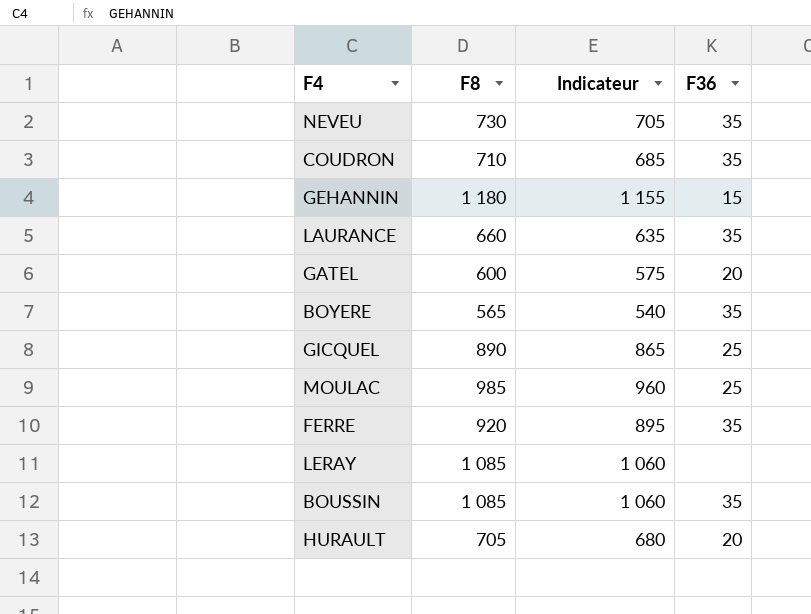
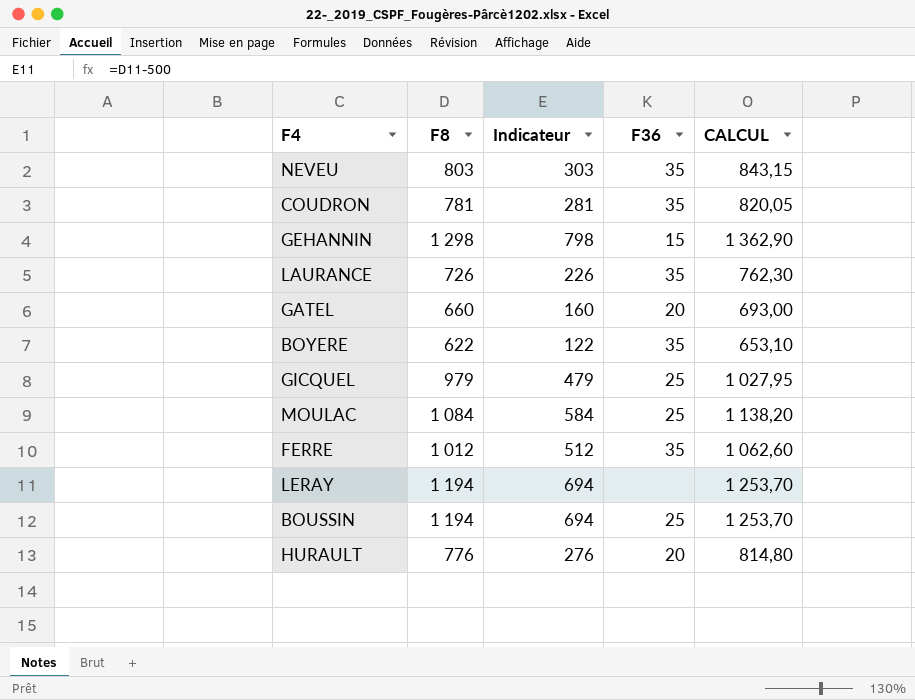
column Indicateur | formula: [F8] - 25 -> [F8] - 500
column CALCUL | formula: none -> [F8] * 1,05
NEVEU | F8: 730 -> 803
COUDRON | F8: 710 -> 781
GEHANNIN | F8: 1 180 -> 1 298
LAURANCE | F8: 660 -> 726
GATEL | F8: 600 -> 660
BOYERE | F8: 565 -> 622
GICQUEL | F8: 890 -> 979
MOULAC | F8: 985 -> 1 084
FERRE | F8: 920 -> 1 012
LERAY | F8: 1 085 -> 1 194
BOUSSIN | F8: 1 085 -> 1 194
BOUSSIN | F36: 35 -> 25
HURAULT | F8: 705 -> 776

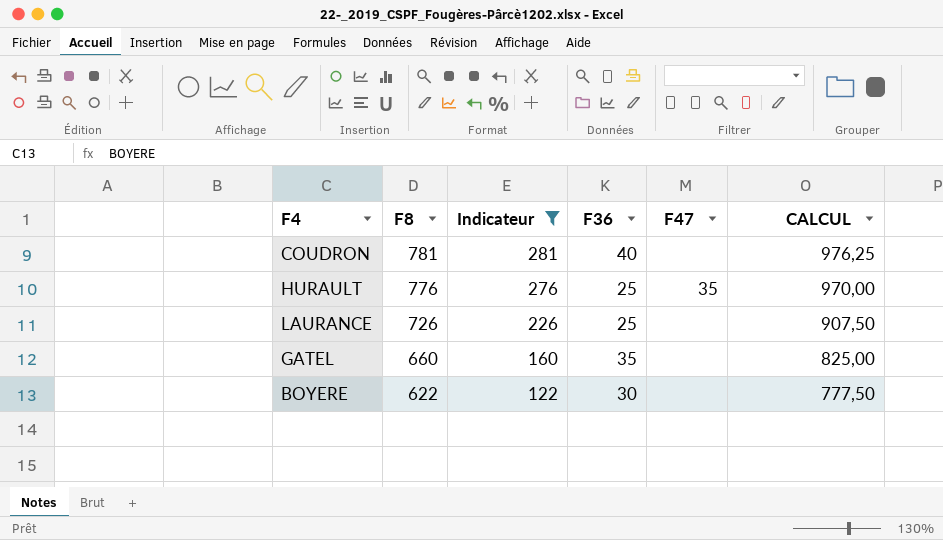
filter: none -> Indicateur <= 281
row order: none -> F8 descending
column F47 | position: none -> 5
column CALCUL | formula: [F8] * 1,05 -> [F8] * 1,25
COUDRON | F36: 35 -> 40
HURAULT | F36: 20 -> 25
LAURANCE | F36: 35 -> 25
GATEL | F36: 20 -> 35
BOYERE | F36: 35 -> 30

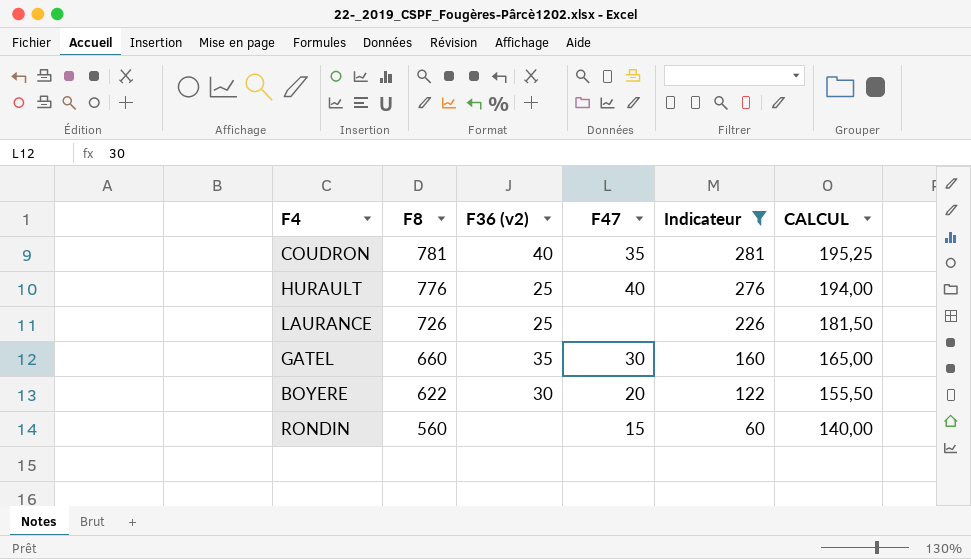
column name: F36 -> F36 (v2)
column Indicateur | position: 3 -> 5
column CALCUL | formula: [F8] * 1,25 -> [F8] * 0,25
COUDRON | F47: none -> 35
HURAULT | F47: 35 -> 40
GATEL | F47: none -> 30
BOYERE | F47: none -> 20
row RONDIN: none -> 560 | none | 15 | 60 | 140,00

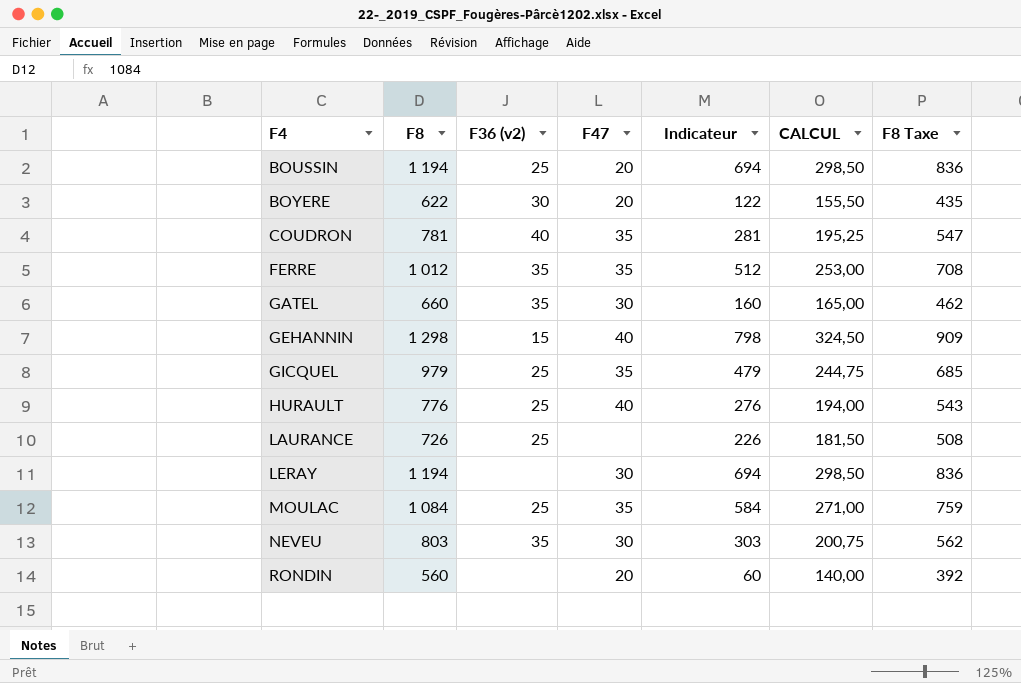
filter: Indicateur <= 281 -> none
row order: F8 descending -> F4 ascending
column F8 Taxe | formula: none -> [F8] * 0,7
RONDIN | F47: 15 -> 20

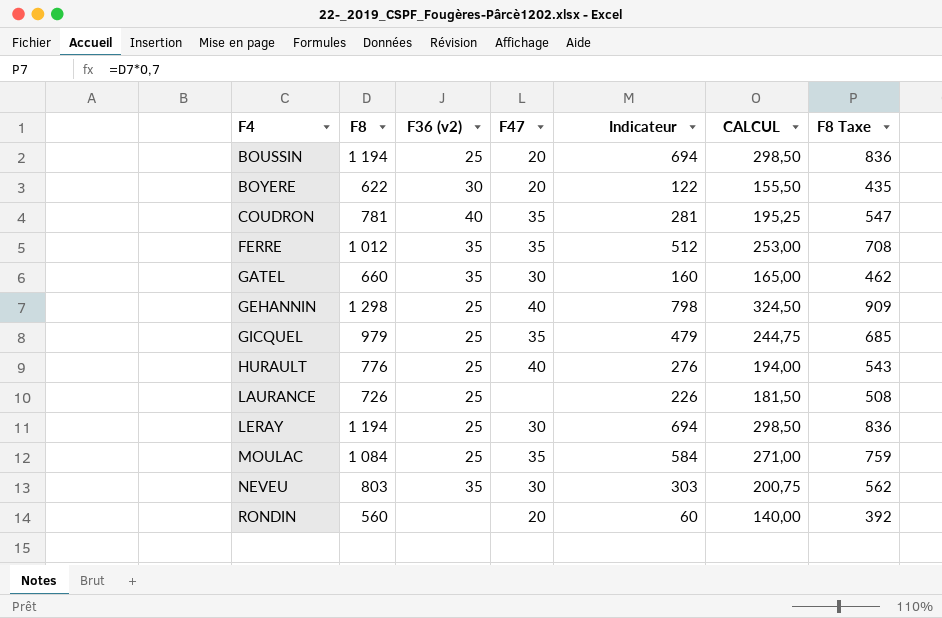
GEHANNIN | F36 (v2): 15 -> 25
LERAY | F36 (v2): none -> 25

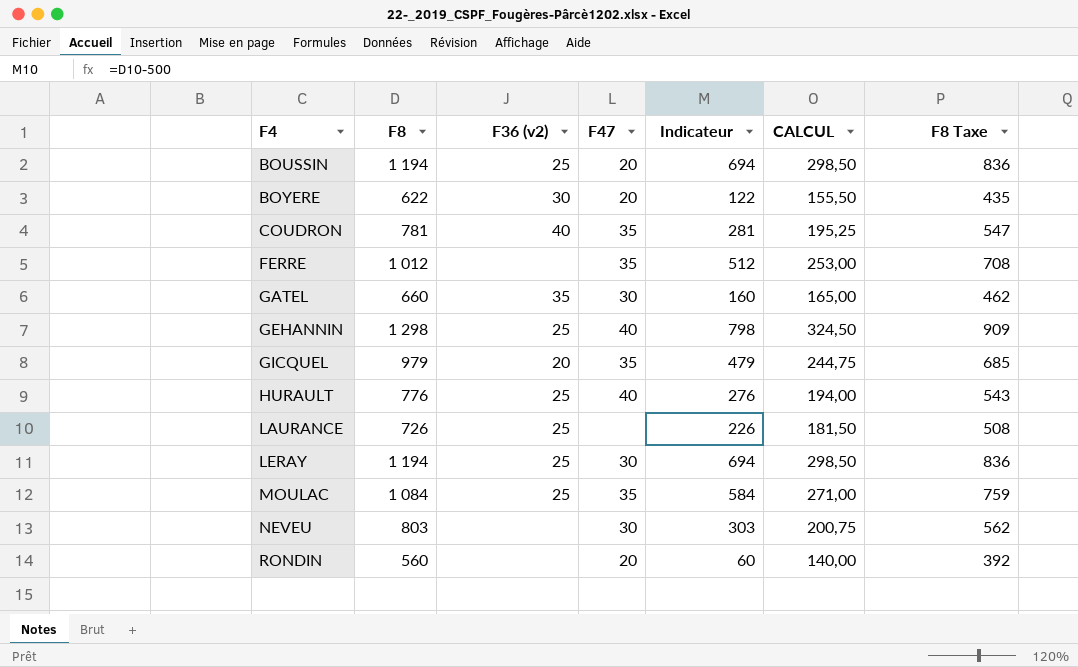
FERRE | F36 (v2): 35 -> none
GICQUEL | F36 (v2): 25 -> 20
NEVEU | F36 (v2): 35 -> none

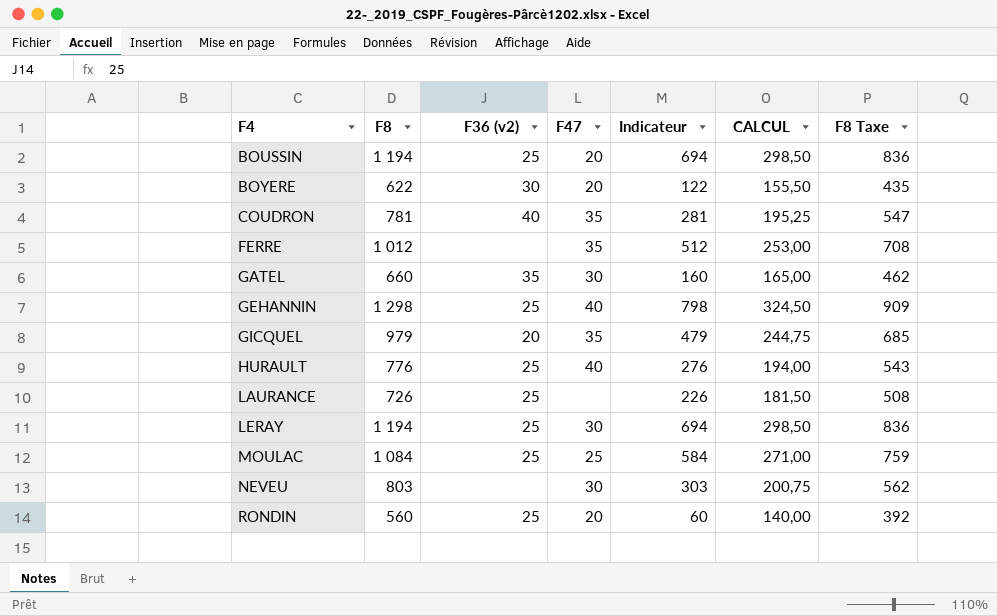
MOULAC | F47: 35 -> 25
RONDIN | F36 (v2): none -> 25

